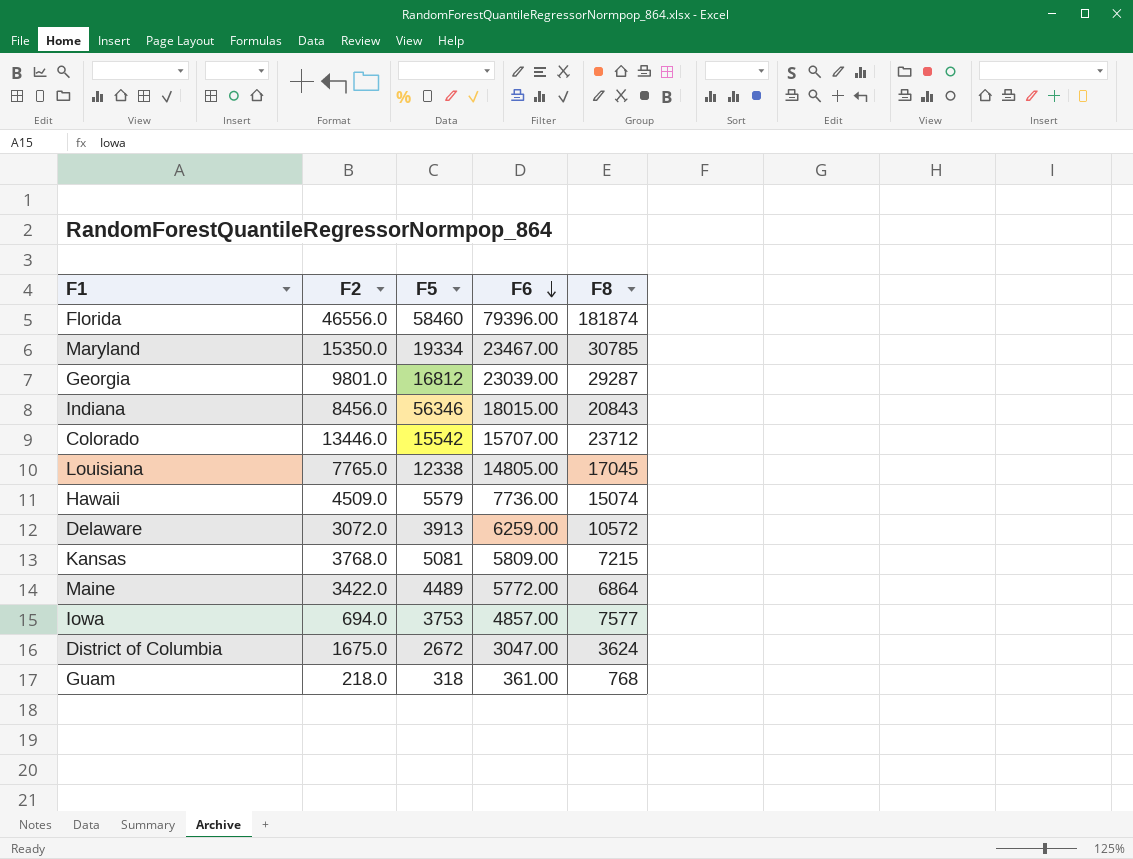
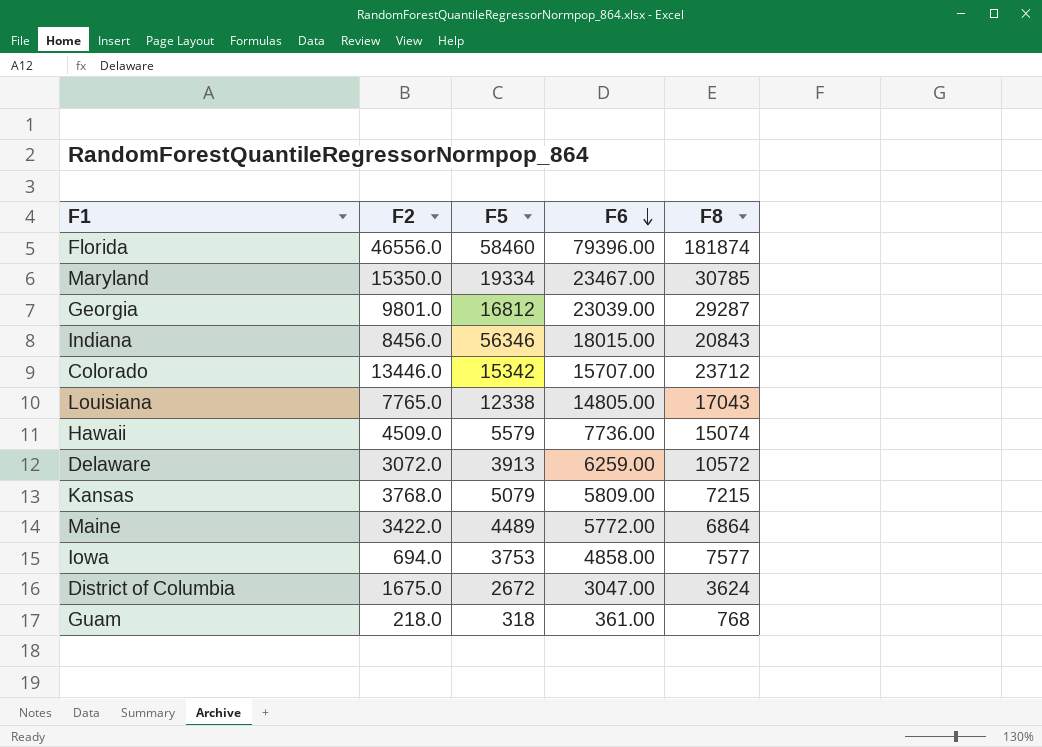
Colorado | F5: 15542 -> 15342
Louisiana | F8: 17045 -> 17043
Kansas | F5: 5081 -> 5079
Iowa | F6: 4857.00 -> 4858.00

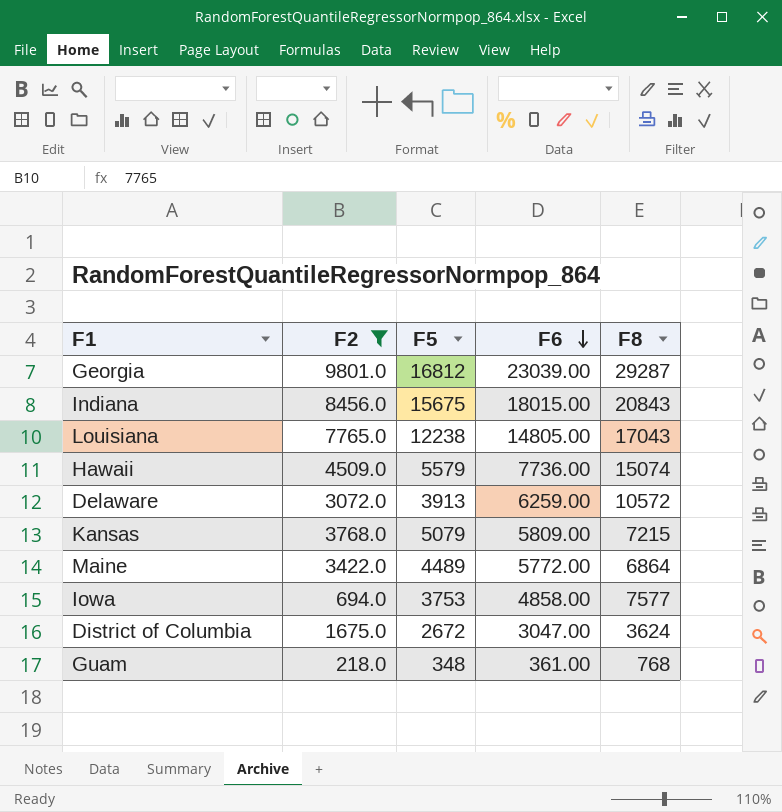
filter: none -> F2 <= 9801.0
Indiana | F5: 56346 -> 15675
Louisiana | F5: 12338 -> 12238
Guam | F5: 318 -> 348

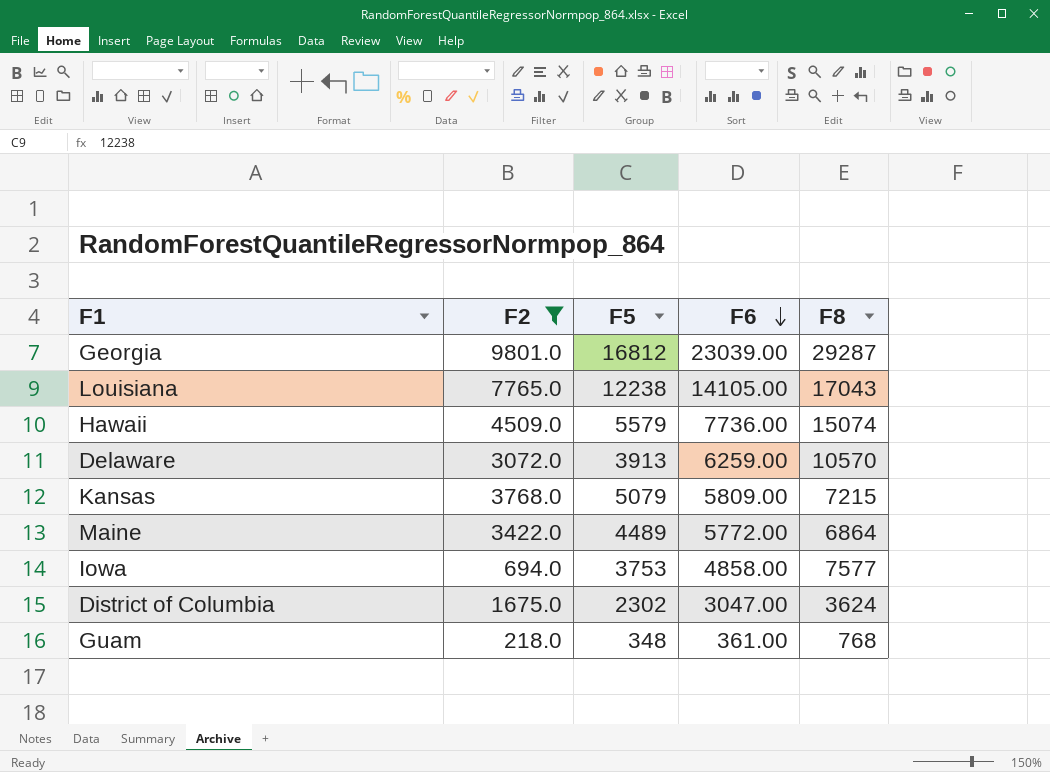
row Indiana: 8456.0 | 15675 | 18015.00 | 20843 -> none
Louisiana | F6: 14805.00 -> 14105.00
Delaware | F8: 10572 -> 10570
District of Columbia | F5: 2672 -> 2302

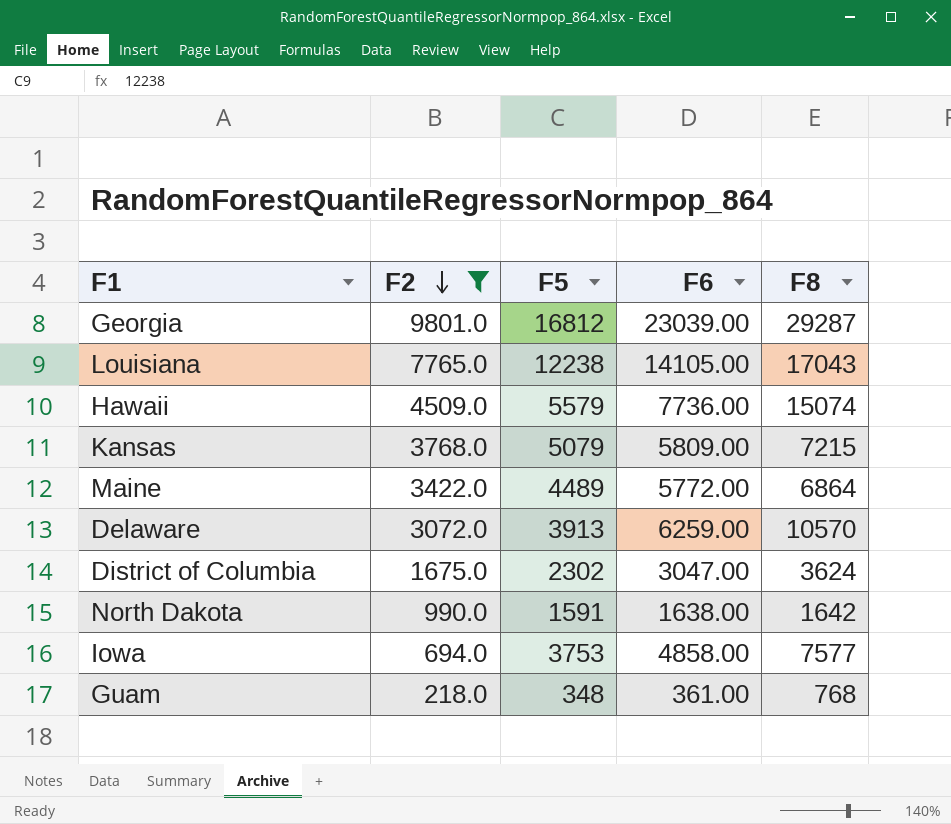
row order: F6 descending -> F2 descending
row North Dakota: none -> 990.0 | 1591 | 1638.00 | 1642

